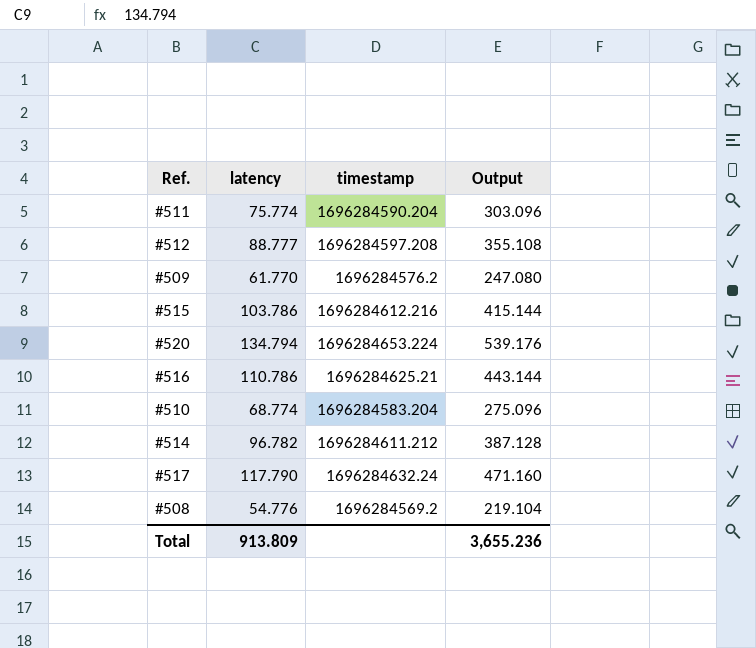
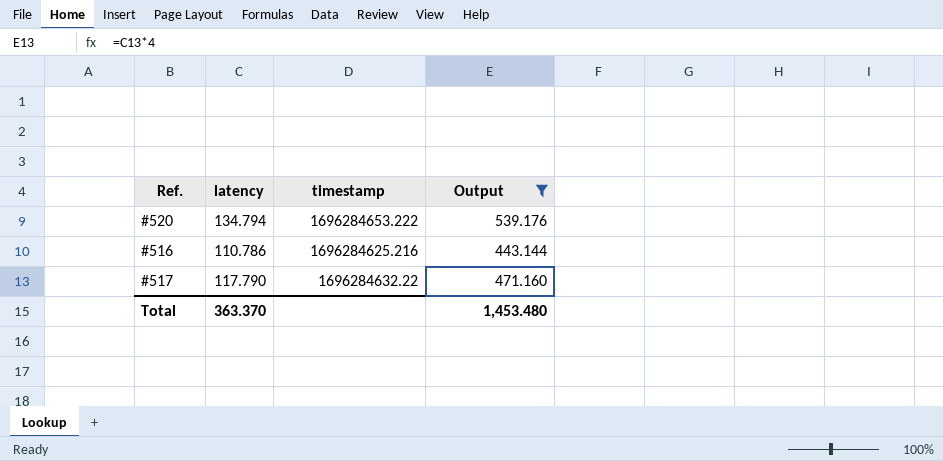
filter: none -> Output >= 443.144
#520 | timestamp: 1696284653.224 -> 1696284653.222
#516 | timestamp: 1696284625.21 -> 1696284625.216
#517 | timestamp: 1696284632.24 -> 1696284632.22
Total | latency: 913.809 -> 363.370
Total | Output: 3,655.236 -> 1,453.480

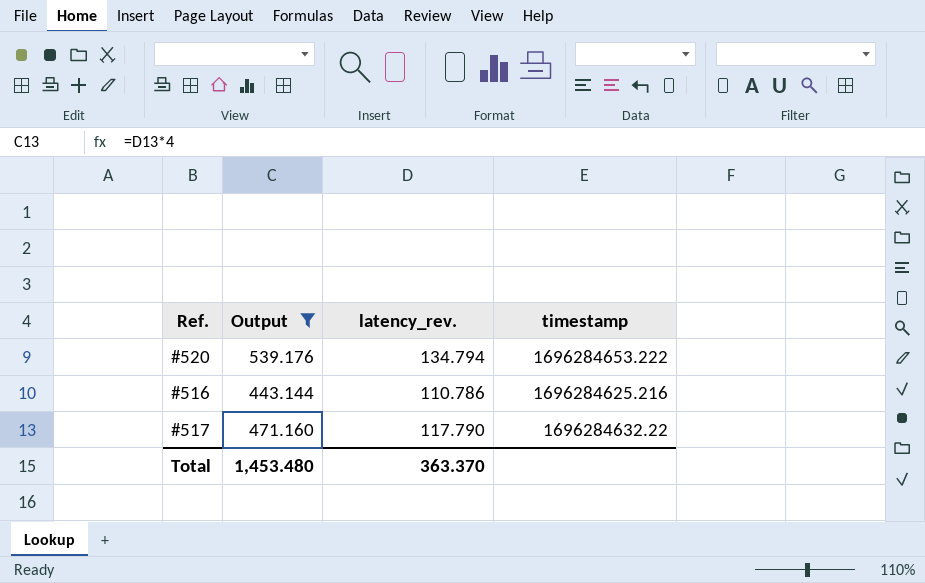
column Output | position: 4 -> 2
column name: latency -> latency_rev.

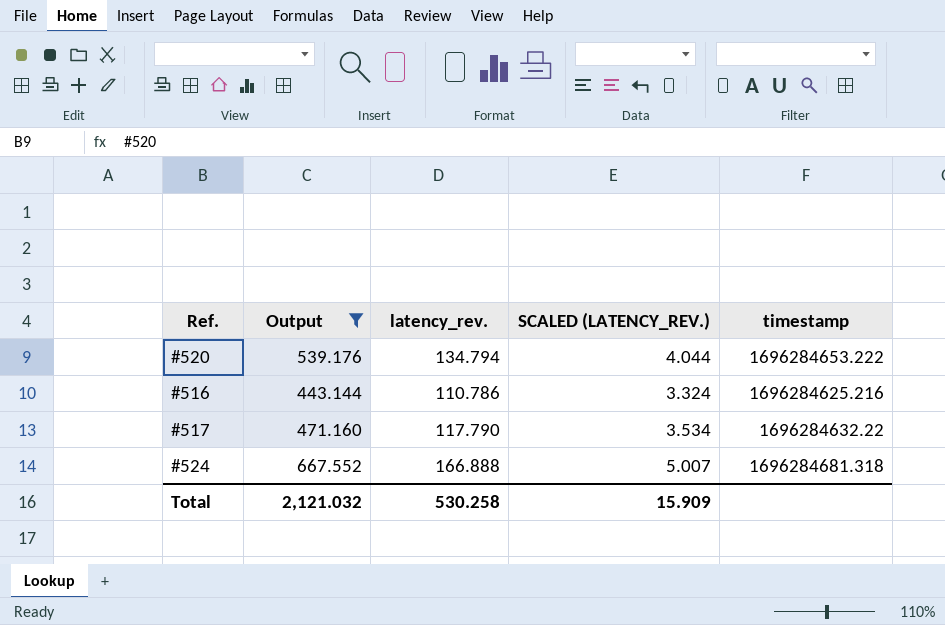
column SCALED (LATENCY_REV.) | formula: none -> [latency_rev.] * 0.03
row #524: none -> 667.552 | 166.888 | 5.007 | 1696284681.318
Total | Output: 1,453.480 -> 2,121.032
Total | latency_rev.: 363.370 -> 530.258

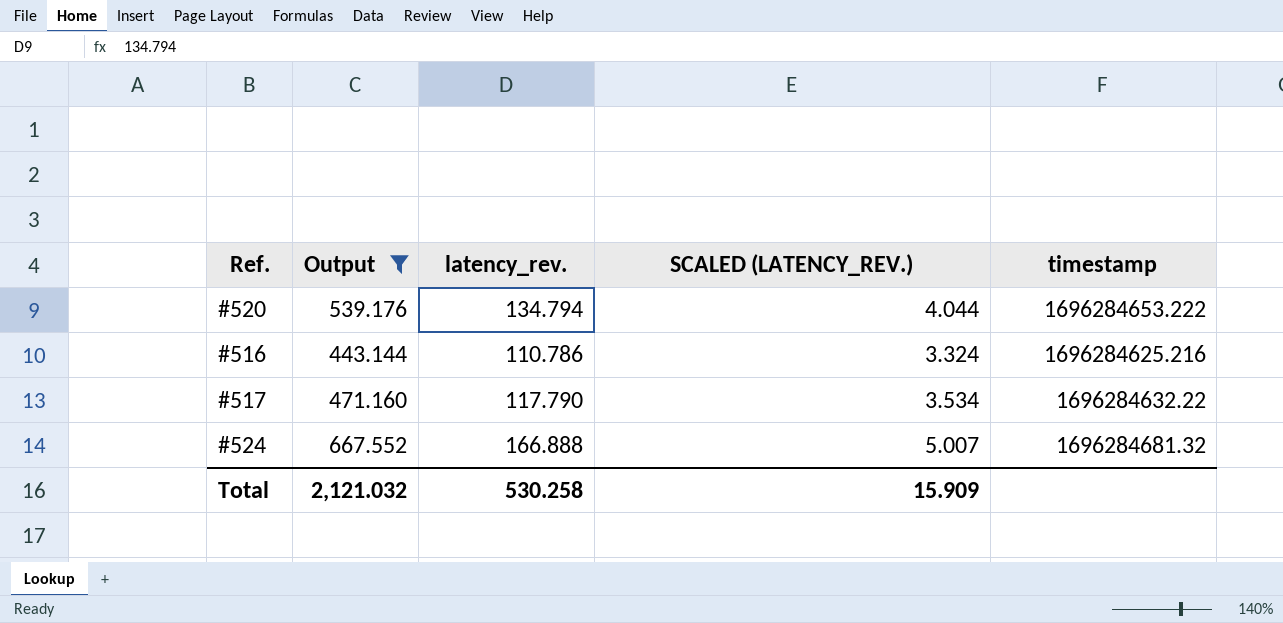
#524 | timestamp: 1696284681.318 -> 1696284681.32

